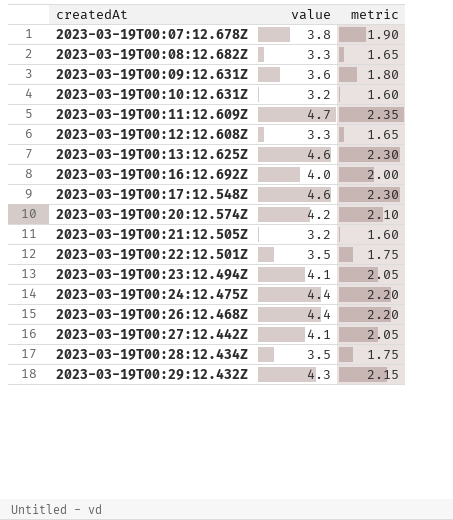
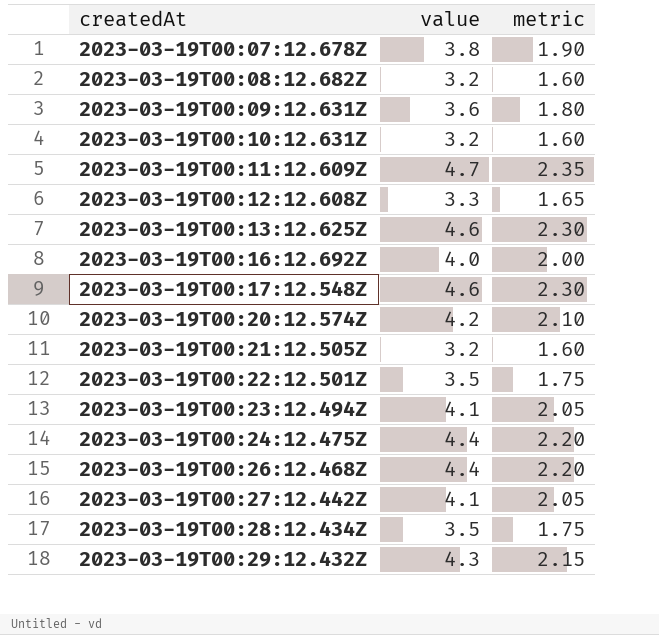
2023-03-19T00:08:12.682Z | value: 3.3 -> 3.2
2023-03-19T00:08:12.682Z | metric: 1.65 -> 1.60

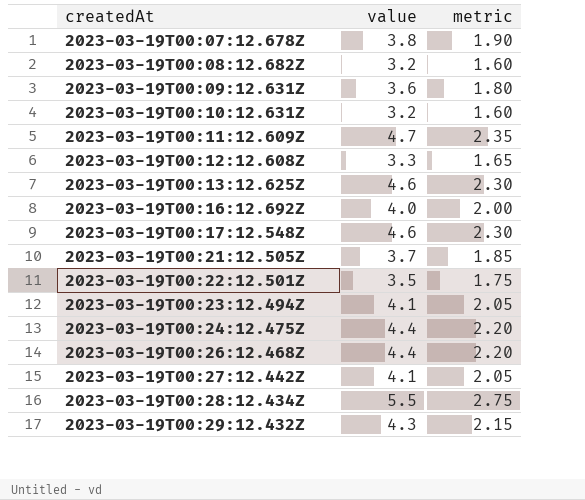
row 2023-03-19T00:20:12.574Z: 4.2 | 2.10 -> none
2023-03-19T00:21:12.505Z | value: 3.2 -> 3.7
2023-03-19T00:21:12.505Z | metric: 1.60 -> 1.85
2023-03-19T00:28:12.434Z | value: 3.5 -> 5.5
2023-03-19T00:28:12.434Z | metric: 1.75 -> 2.75

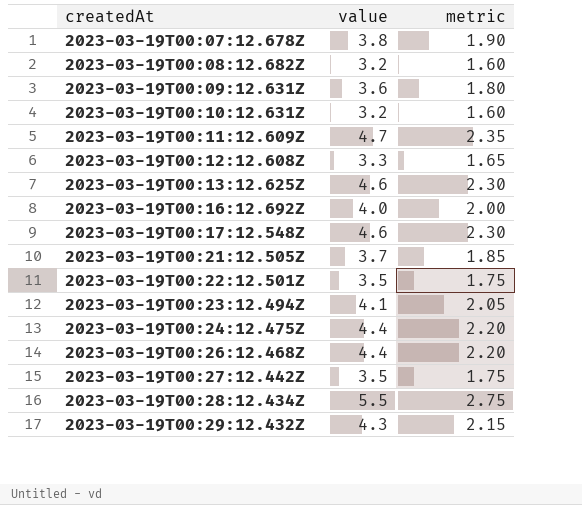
2023-03-19T00:27:12.442Z | value: 4.1 -> 3.5
2023-03-19T00:27:12.442Z | metric: 2.05 -> 1.75

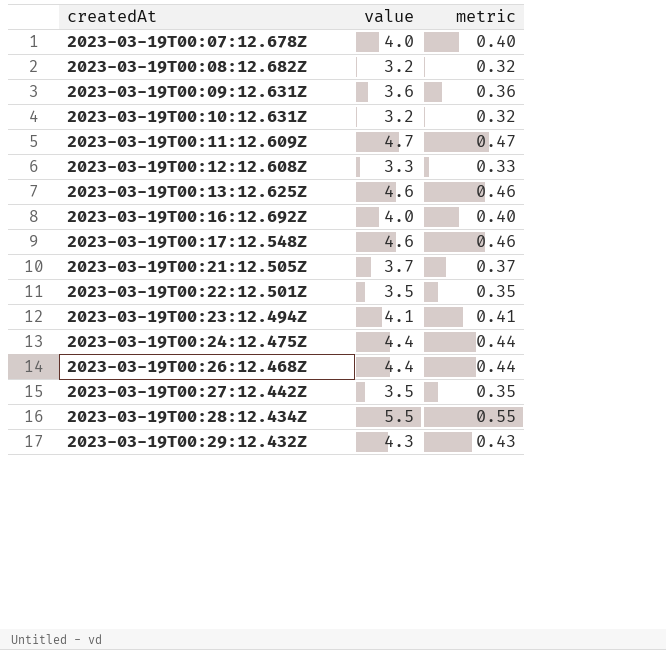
column metric | formula: [value] * 0.5 -> [value] * 0.1
2023-03-19T00:07:12.678Z | value: 3.8 -> 4.0

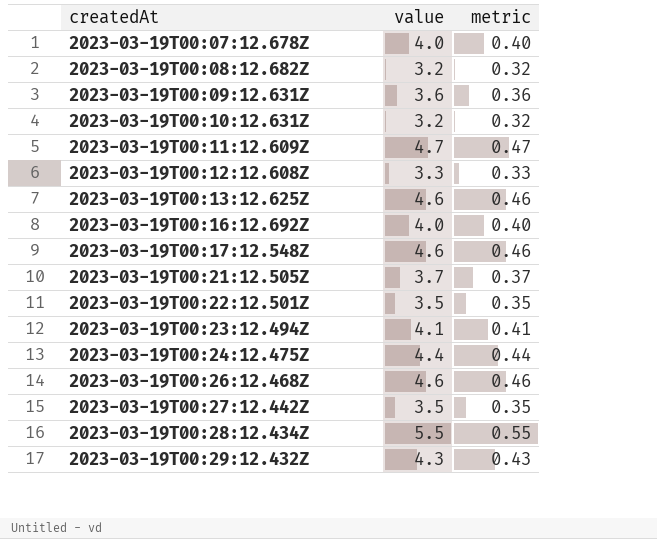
2023-03-19T00:26:12.468Z | value: 4.4 -> 4.6
2023-03-19T00:26:12.468Z | metric: 0.44 -> 0.46

